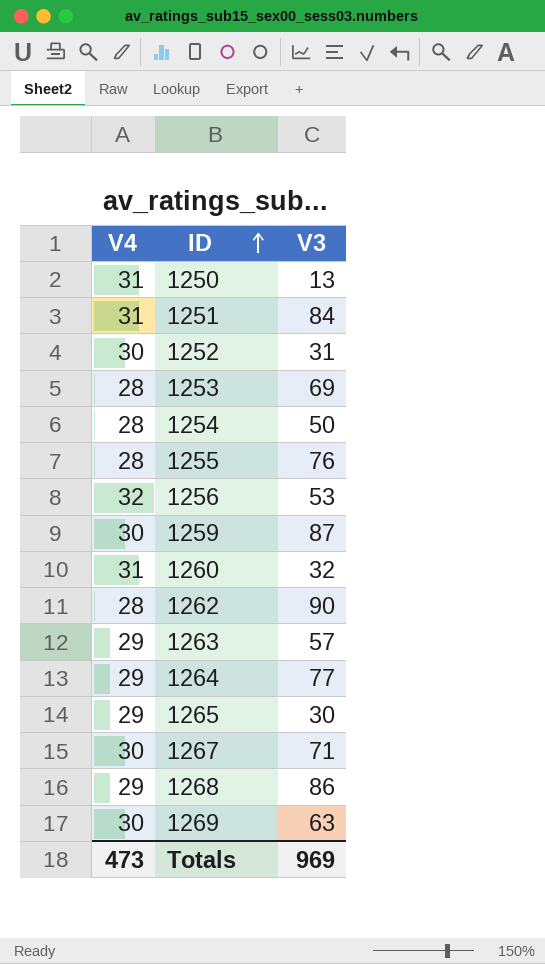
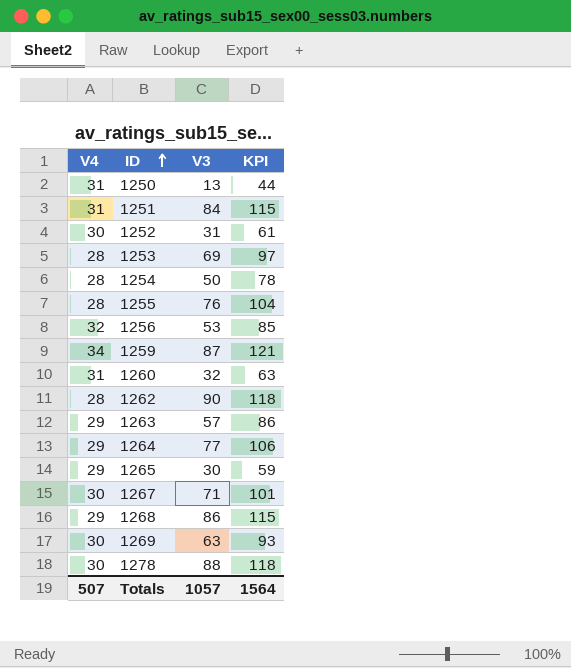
column KPI | formula: none -> [V4] + [V3]
1259 | V4: 30 -> 34
row 1278: none -> 30 | 88 | 118
Totals | V4: 473 -> 507
Totals | V3: 969 -> 1057

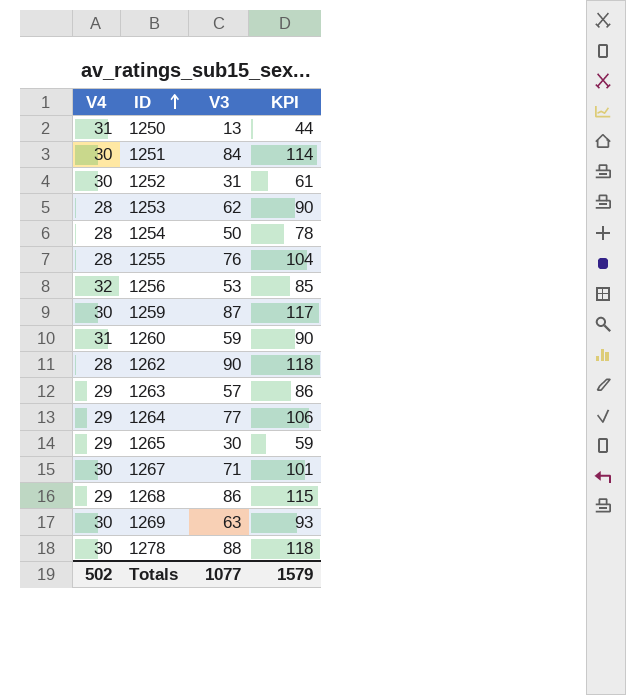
1251 | V4: 31 -> 30
1251 | KPI: 115 -> 114
1253 | V3: 69 -> 62
1253 | KPI: 97 -> 90
1259 | V4: 34 -> 30
1259 | KPI: 121 -> 117
1260 | V3: 32 -> 59
1260 | KPI: 63 -> 90
Totals | V4: 507 -> 502
Totals | V3: 1057 -> 1077
Totals | KPI: 1564 -> 1579

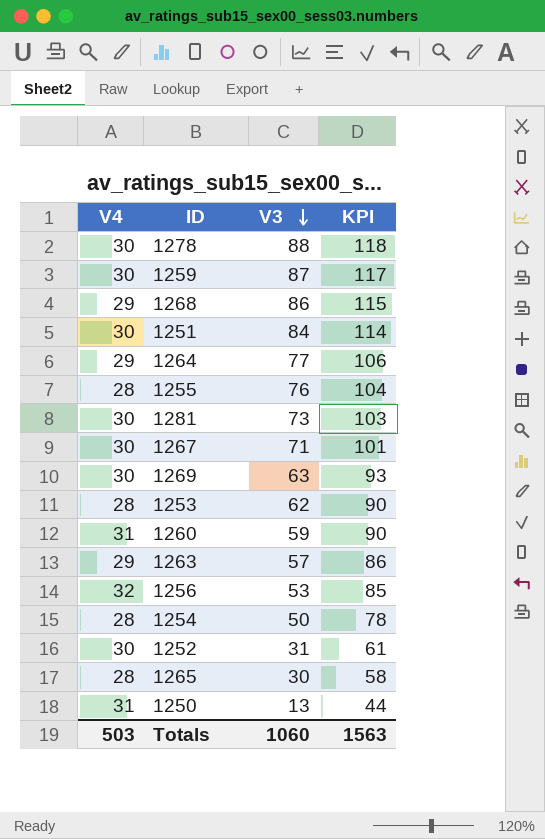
row order: ID ascending -> V3 descending
row 1262: 28 | 90 | 118 -> none
row 1281: none -> 30 | 73 | 103
1265 | V4: 29 -> 28
1265 | KPI: 59 -> 58
Totals | V4: 502 -> 503
Totals | V3: 1077 -> 1060
Totals | KPI: 1579 -> 1563

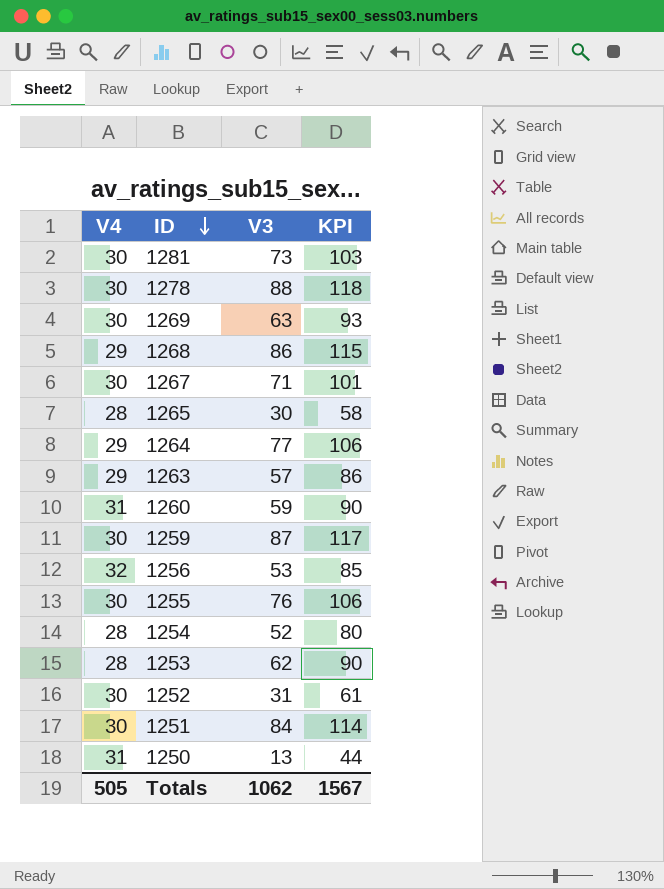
row order: V3 descending -> ID descending
1255 | V4: 28 -> 30
1255 | KPI: 104 -> 106
1254 | V3: 50 -> 52
1254 | KPI: 78 -> 80
Totals | V4: 503 -> 505
Totals | V3: 1060 -> 1062
Totals | KPI: 1563 -> 1567

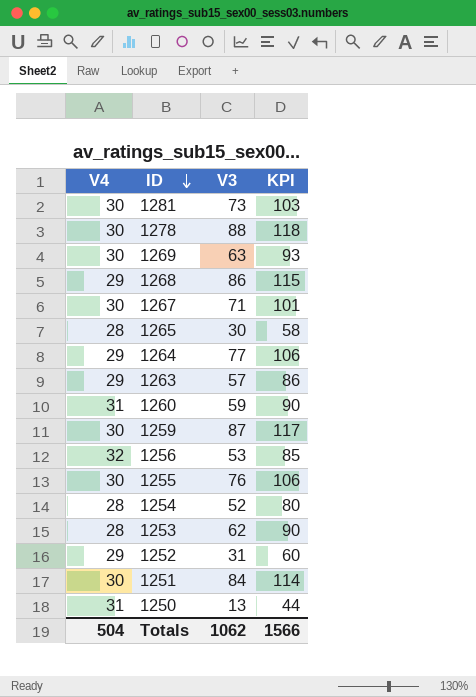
1252 | V4: 30 -> 29
1252 | KPI: 61 -> 60
Totals | V4: 505 -> 504
Totals | KPI: 1567 -> 1566

